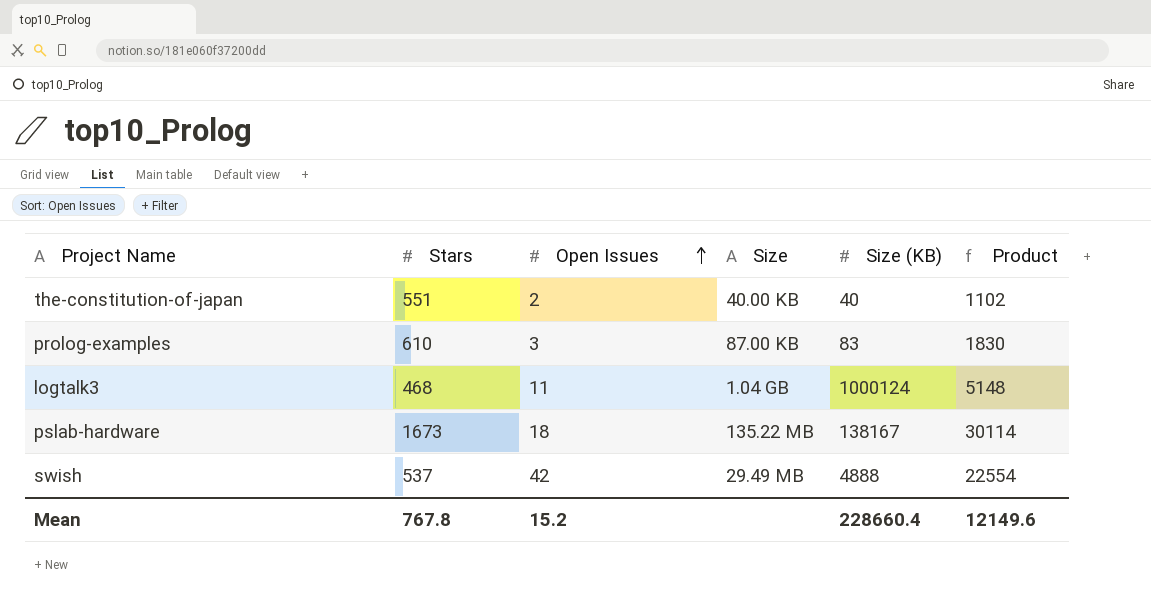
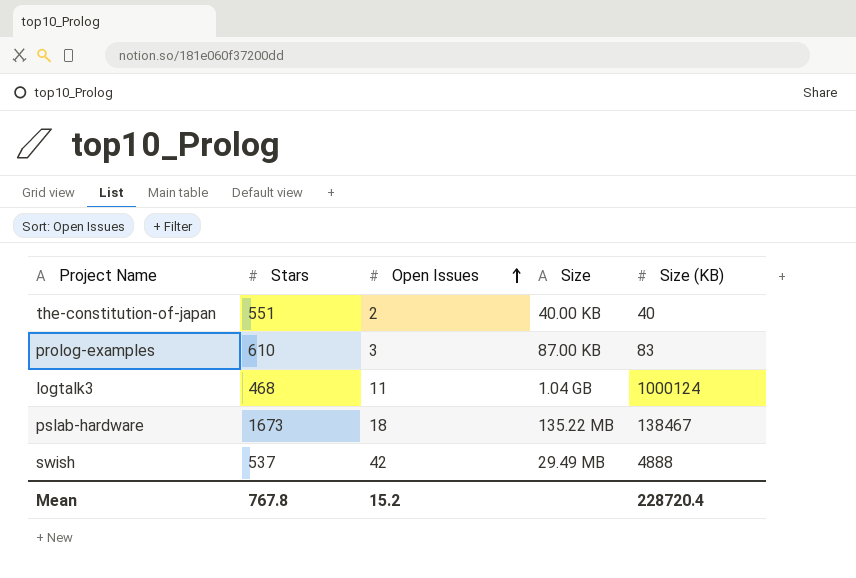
column Product | formula: [Stars] * [Open Issues] -> none
pslab-hardware | Size (KB): 138167 -> 138467
Mean | Size (KB): 228660.4 -> 228720.4

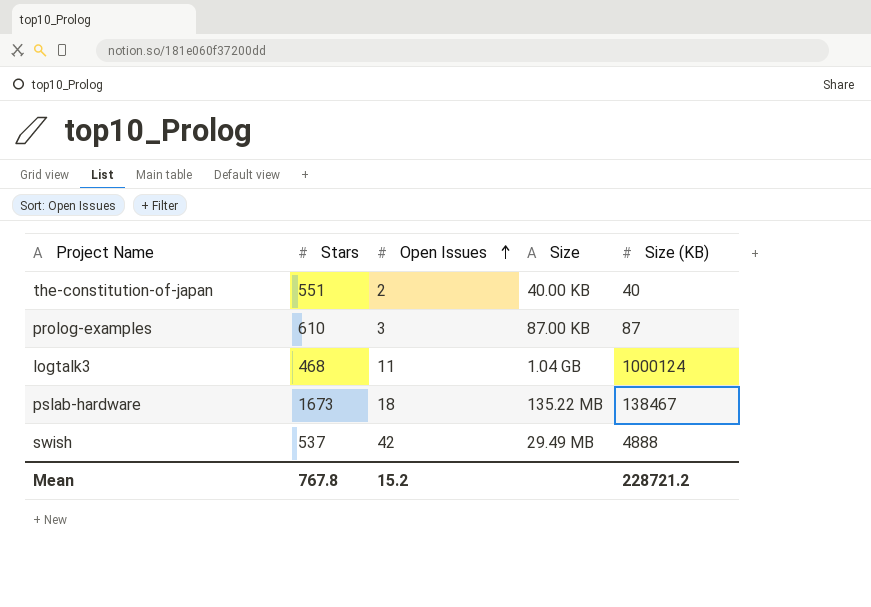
prolog-examples | Size (KB): 83 -> 87
Mean | Size (KB): 228720.4 -> 228721.2

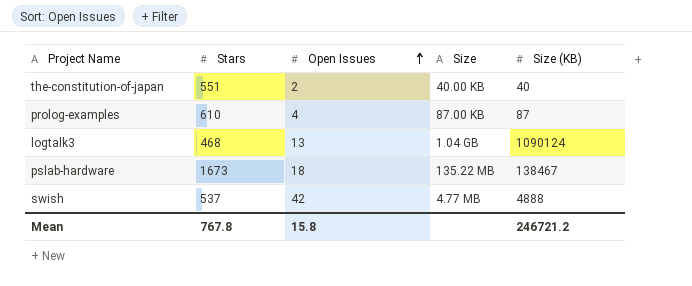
prolog-examples | Open Issues: 3 -> 4
logtalk3 | Open Issues: 11 -> 13
logtalk3 | Size (KB): 1000124 -> 1090124
swish | Size: 29.49 MB -> 4.77 MB
Mean | Open Issues: 15.2 -> 15.8
Mean | Size (KB): 228721.2 -> 246721.2

